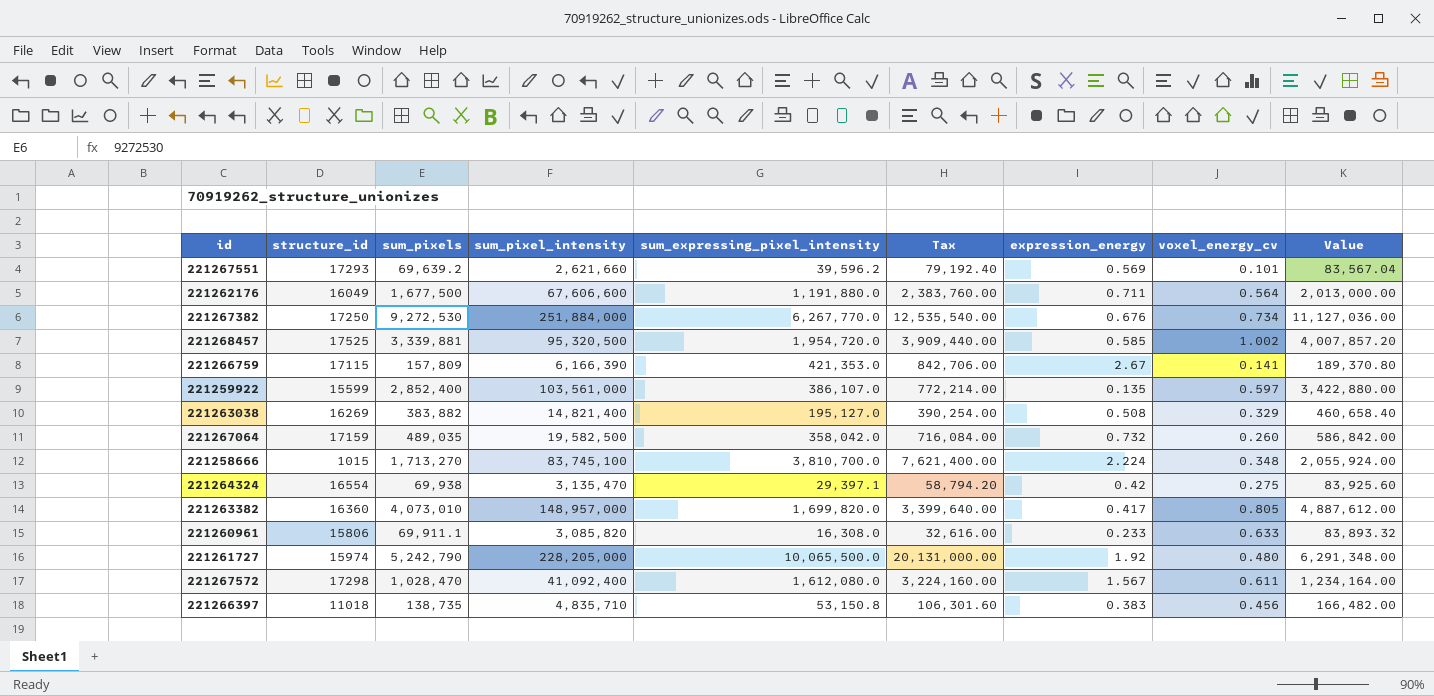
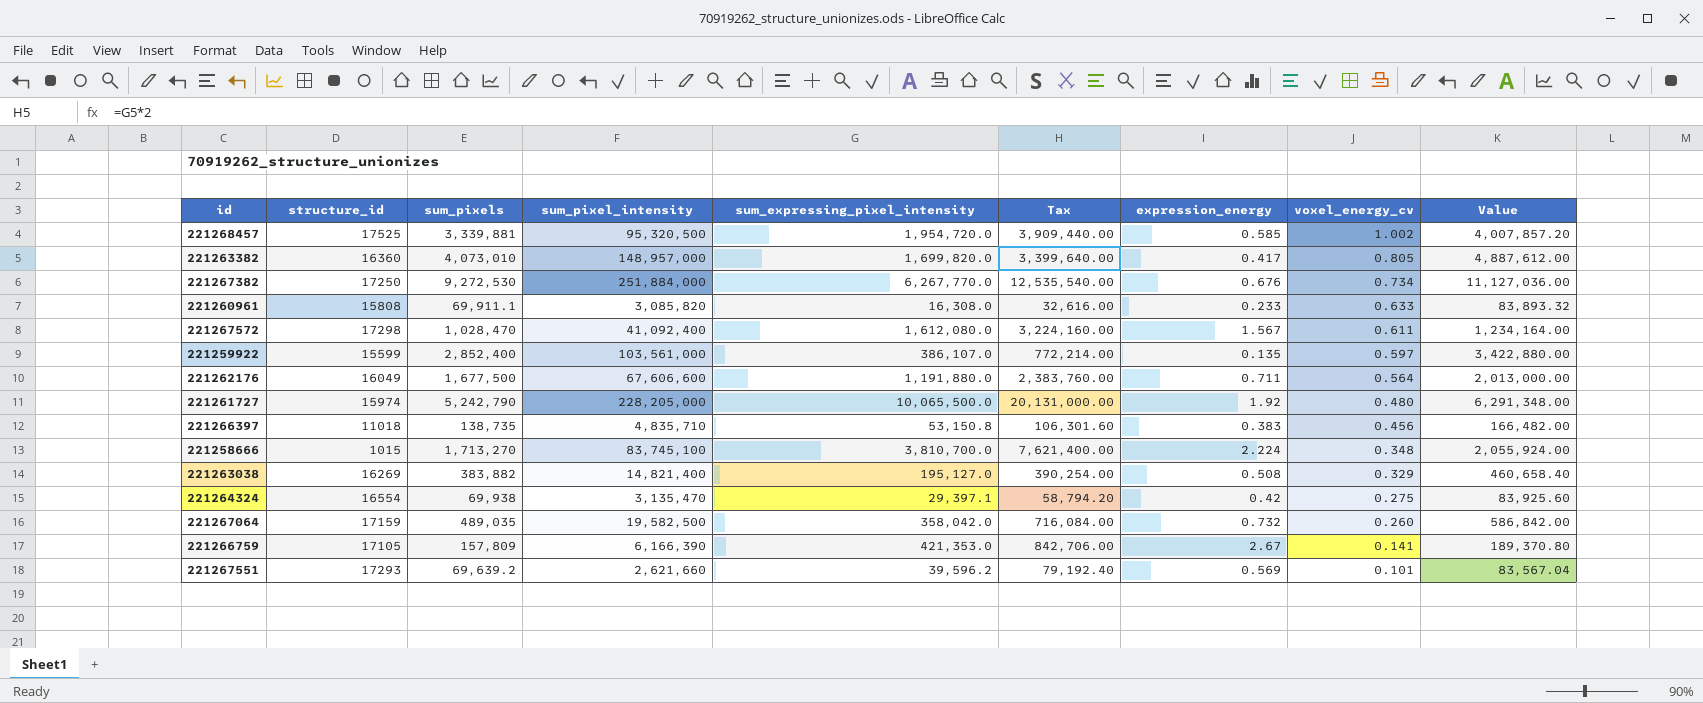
row order: none -> voxel_energy_cv descending
221260961 | structure_id: 15806 -> 15808
221266759 | structure_id: 17115 -> 17105

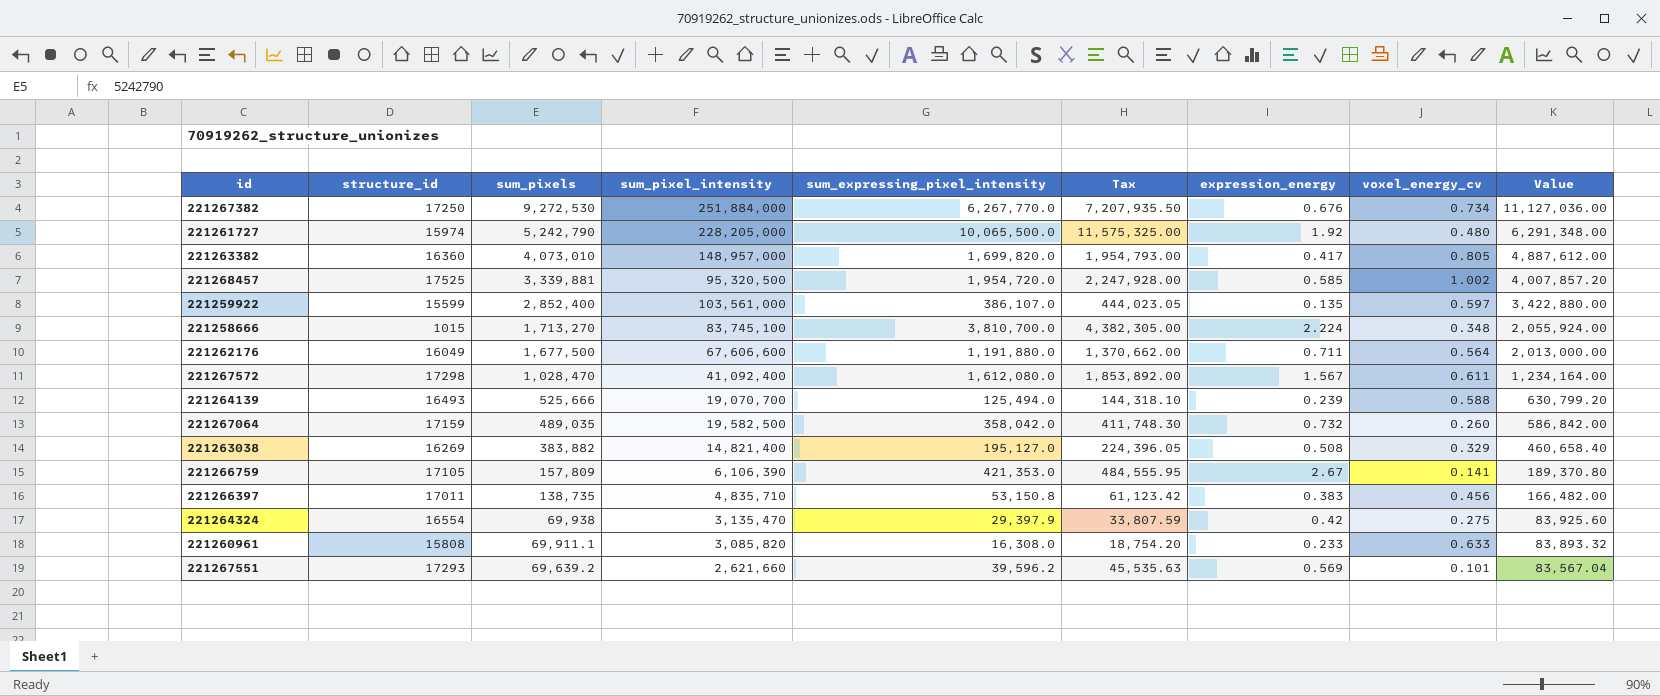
row order: voxel_energy_cv descending -> sum_pixels descending
column Tax | formula: [sum_expressing_pixel_intensity] * 2 -> [sum_expressing_pixel_intensity] * 1.15
row 221264139: none -> 16493 | 525,666 | 19,070,700 | 125,494.0 | 144,318.10 | 0.239 | 0.588 | 630,799.20
221266759 | sum_pixel_intensity: 6,166,390 -> 6,106,390
221266397 | structure_id: 11018 -> 17011
221264324 | sum_expressing_pixel_intensity: 29,397.1 -> 29,397.9

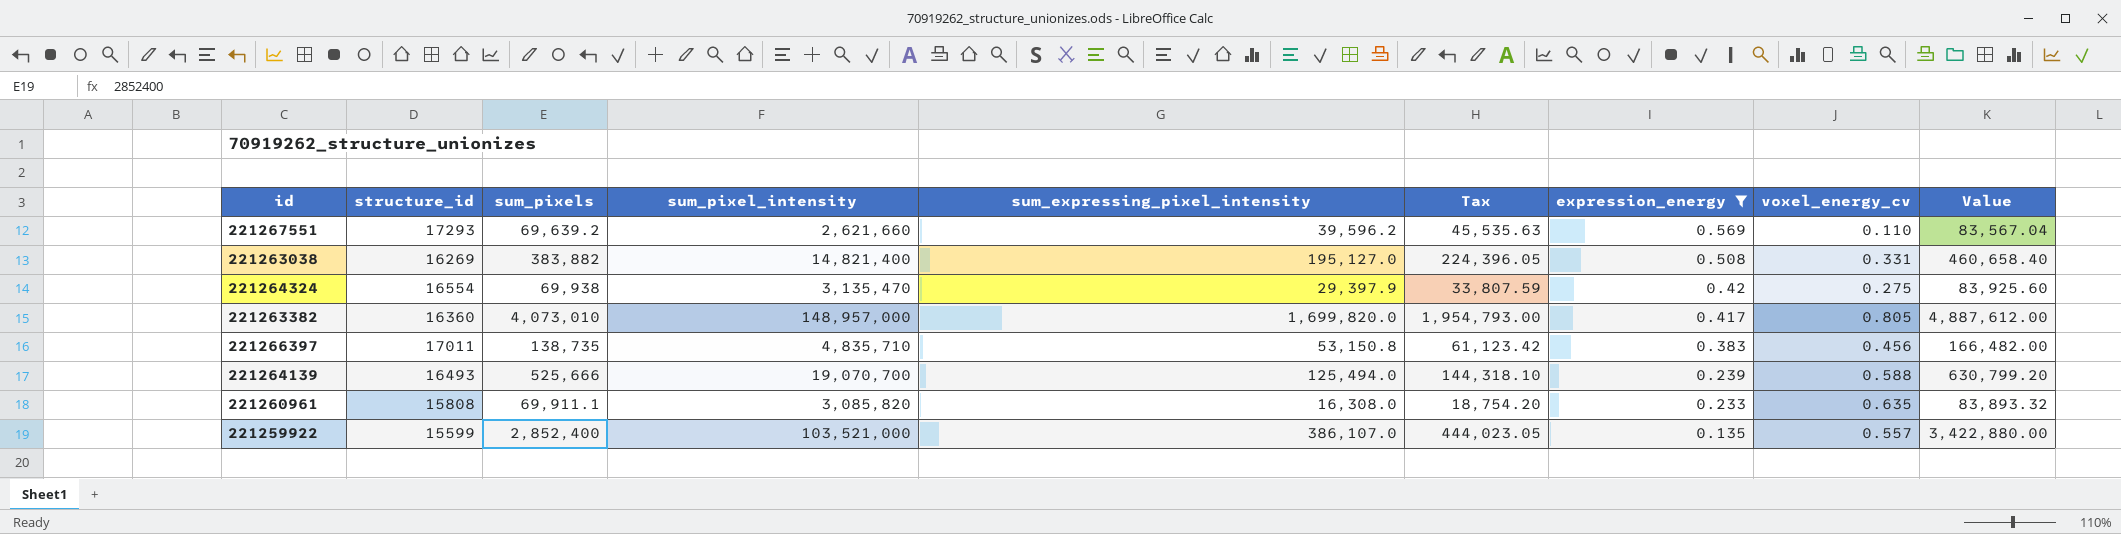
filter: none -> expression_energy <= 0.569
row order: sum_pixels descending -> expression_energy descending
221267551 | voxel_energy_cv: 0.101 -> 0.110
221263038 | voxel_energy_cv: 0.329 -> 0.331
221260961 | voxel_energy_cv: 0.633 -> 0.635
221259922 | sum_pixel_intensity: 103,561,000 -> 103,521,000
221259922 | voxel_energy_cv: 0.597 -> 0.557

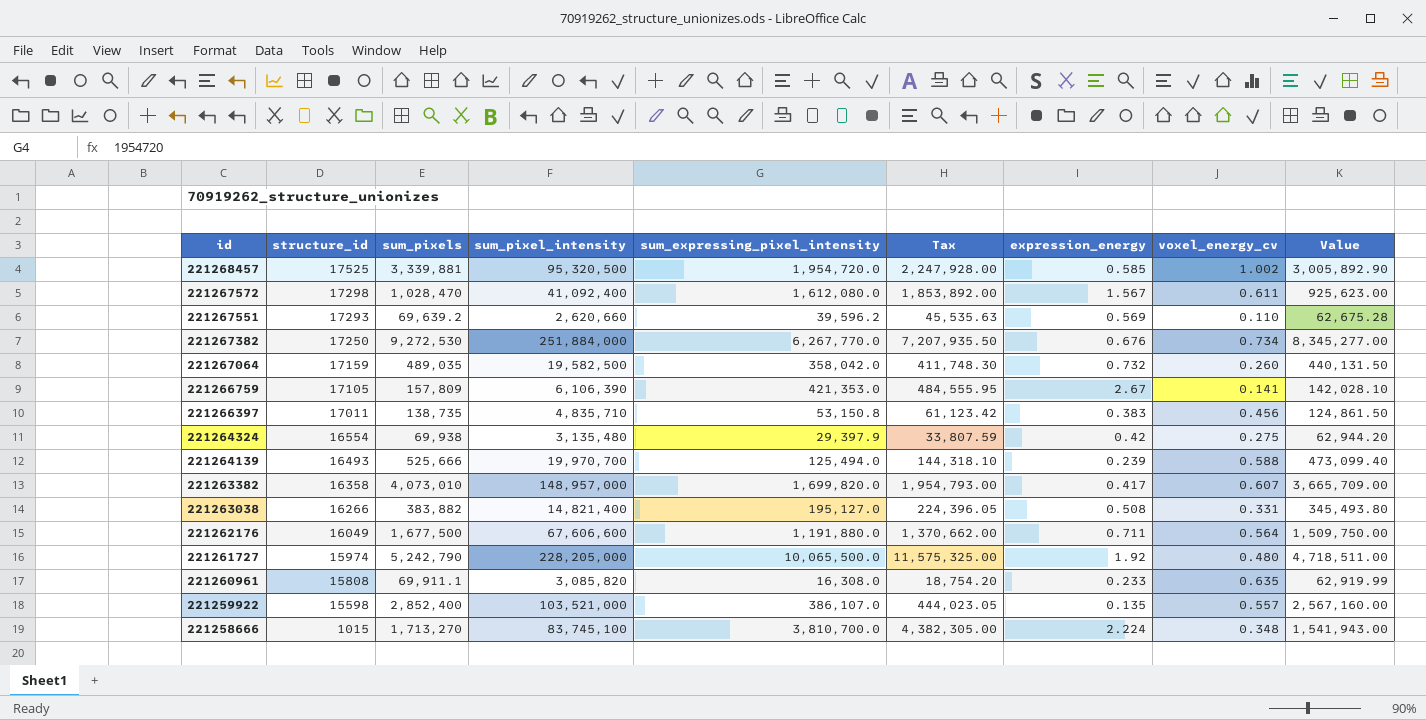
filter: expression_energy <= 0.569 -> none
row order: expression_energy descending -> id descending
column Value | formula: [sum_pixels] * 1.2 -> [sum_pixels] * 0.9
221267551 | sum_pixel_intensity: 2,621,660 -> 2,620,660
221264324 | sum_pixel_intensity: 3,135,470 -> 3,135,480
221264139 | sum_pixel_intensity: 19,070,700 -> 19,970,700
221263382 | structure_id: 16360 -> 16358
221263382 | voxel_energy_cv: 0.805 -> 0.607
221263038 | structure_id: 16269 -> 16266
221259922 | structure_id: 15599 -> 15598

